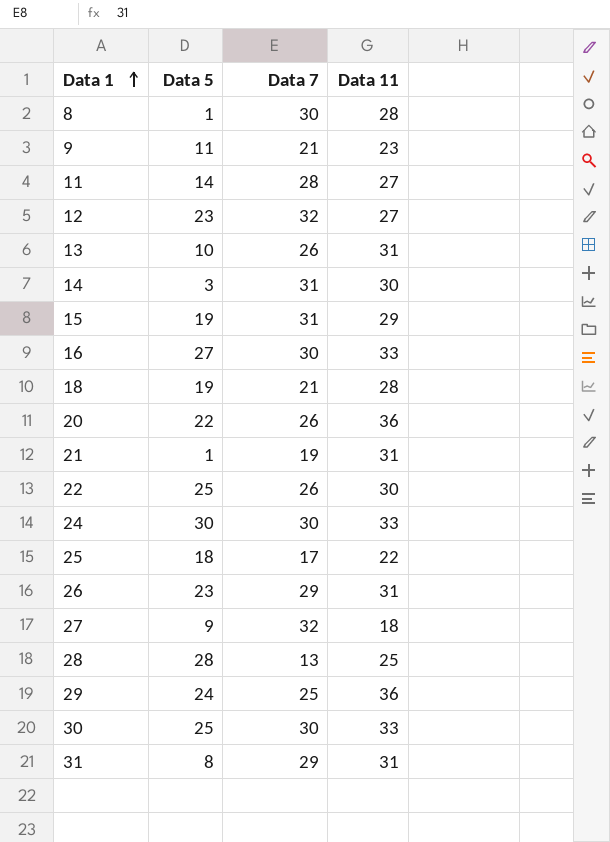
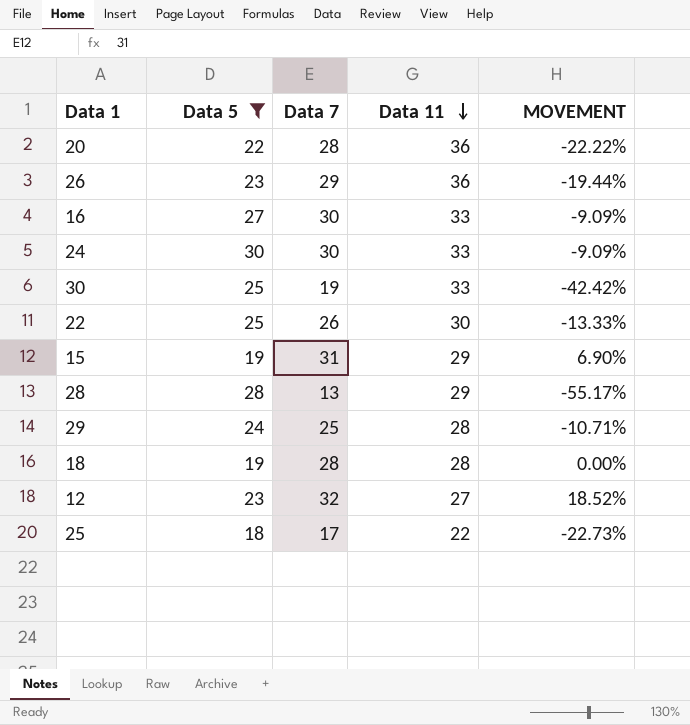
filter: none -> Data 5 >= 18
row order: Data 1 ascending -> Data 11 descending
column MOVEMENT | formula: none -> ([Data 7] - [Data 11]) / [Data 11]
20 | Data 7: 26 -> 28
26 | Data 11: 31 -> 36
30 | Data 7: 30 -> 19
28 | Data 11: 25 -> 29
29 | Data 11: 36 -> 28
18 | Data 7: 21 -> 28

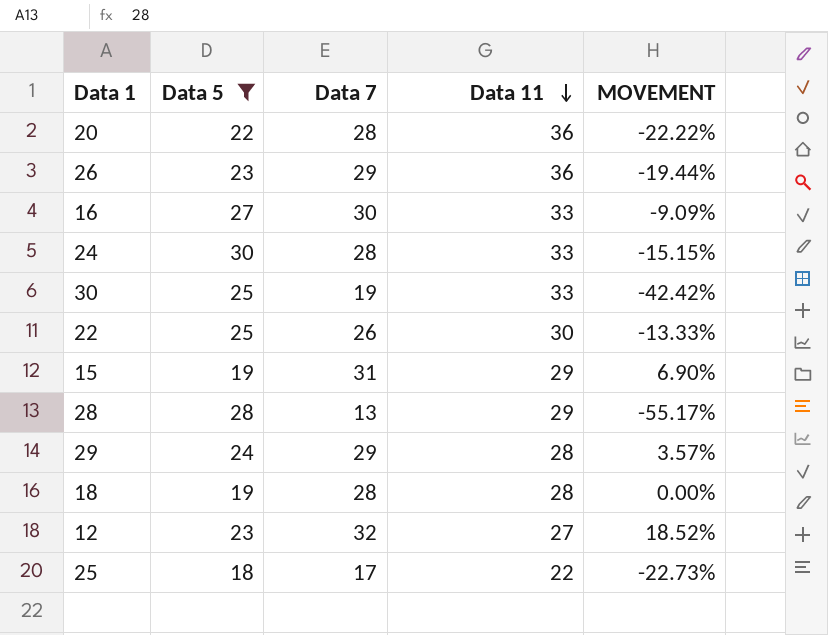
24 | Data 7: 30 -> 28
24 | MOVEMENT: -9.09% -> -15.15%
29 | Data 7: 25 -> 29
29 | MOVEMENT: -10.71% -> 3.57%

